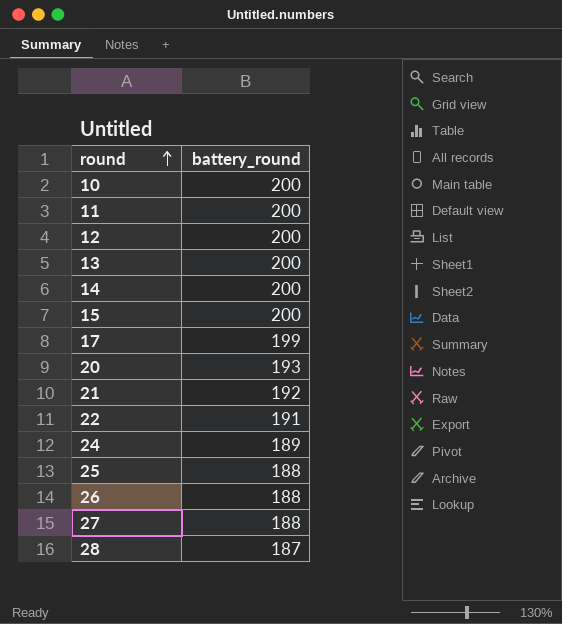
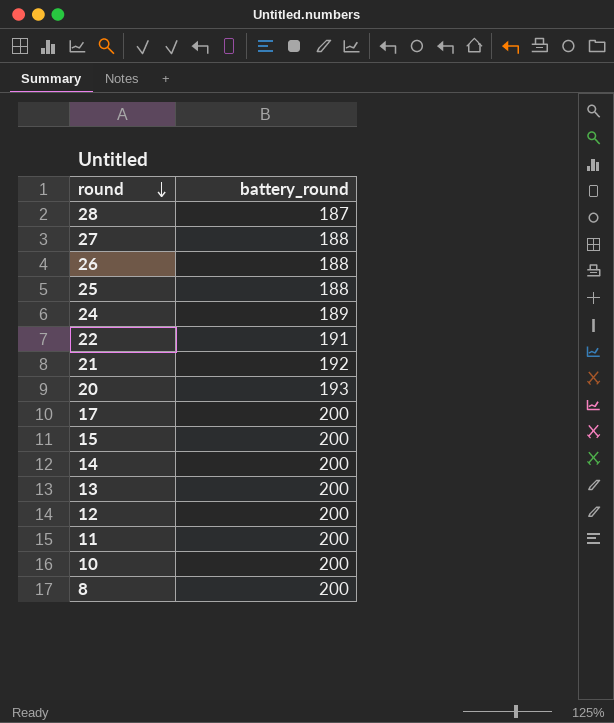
row order: round ascending -> round descending
17 | battery_round: 199 -> 200
row 8: none -> 200

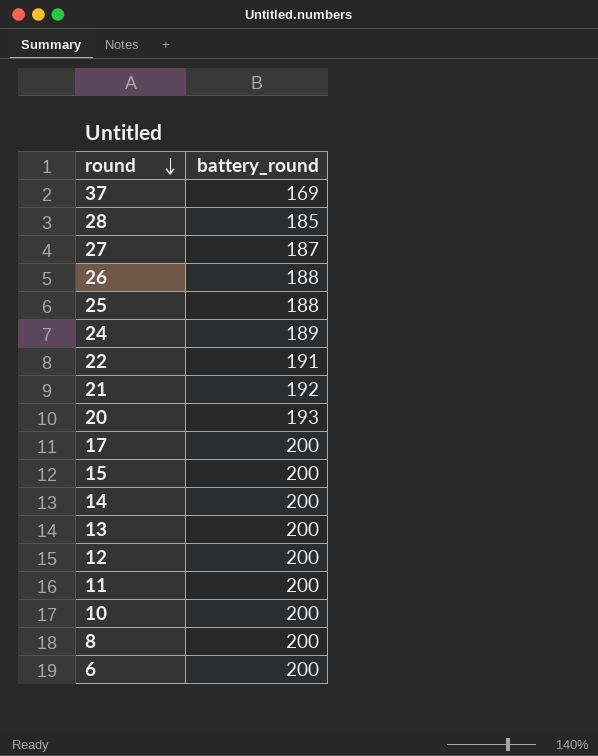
row 37: none -> 169
28 | battery_round: 187 -> 185
27 | battery_round: 188 -> 187
row 6: none -> 200

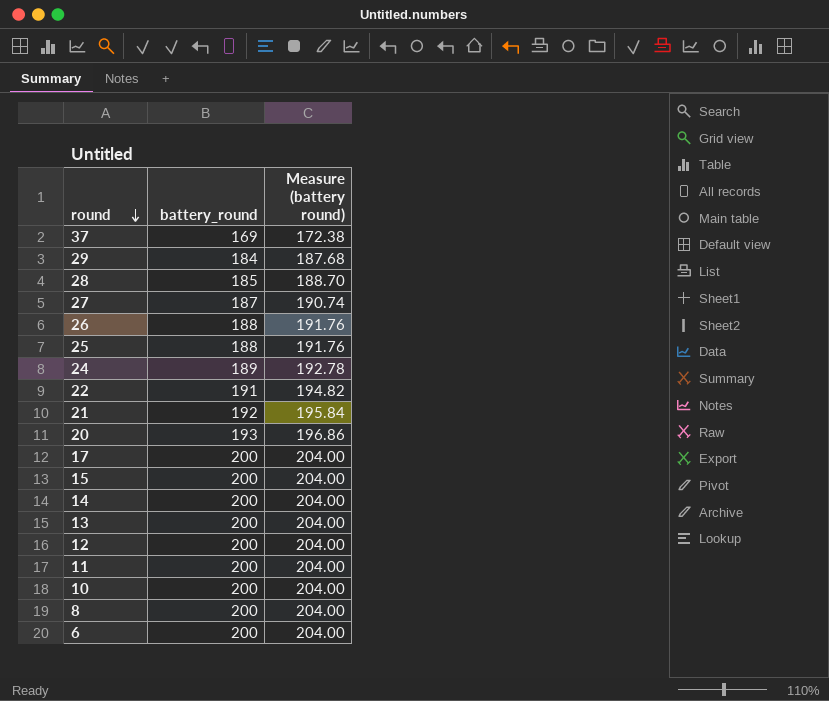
column Measure (battery round) | formula: none -> [battery_round] * 1.02
row 29: none -> 184 | 187.68

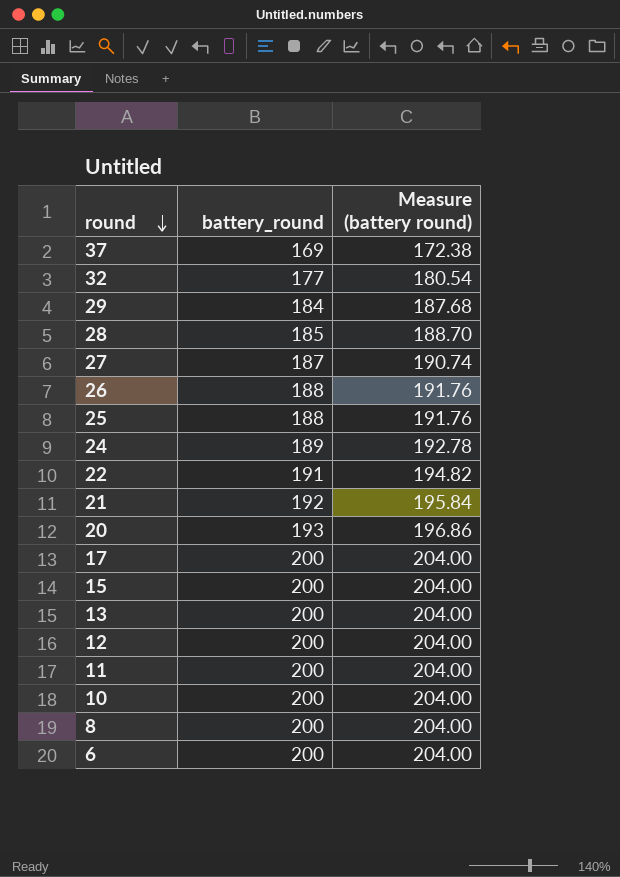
row 14: 200 | 204.00 -> none
row 32: none -> 177 | 180.54

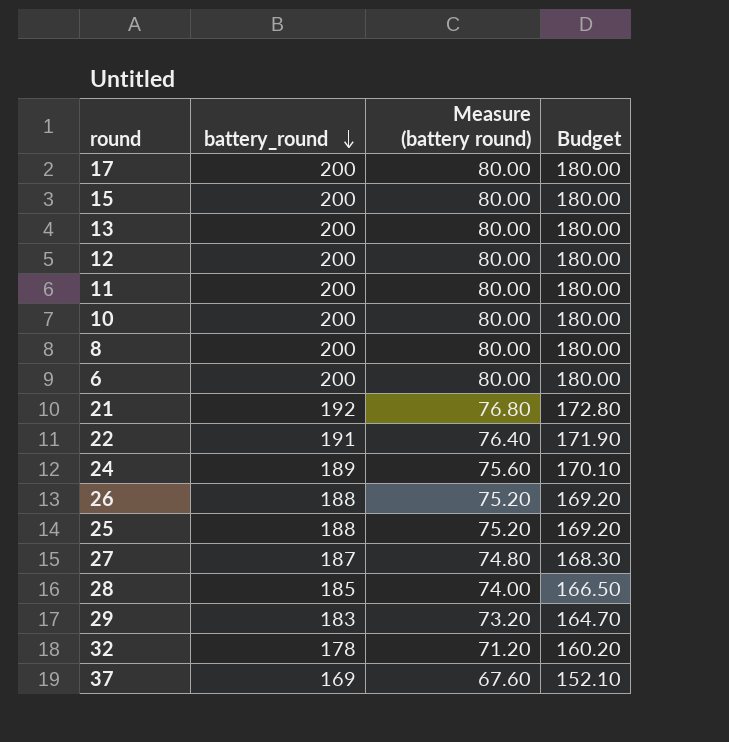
row order: round descending -> battery_round descending
column Measure (battery round) | formula: [battery_round] * 1.02 -> [battery_round] * 0.4
column Budget | formula: none -> [battery_round] * 0.9
row 20: 193 | 196.86 -> none
29 | battery_round: 184 -> 183
32 | battery_round: 177 -> 178

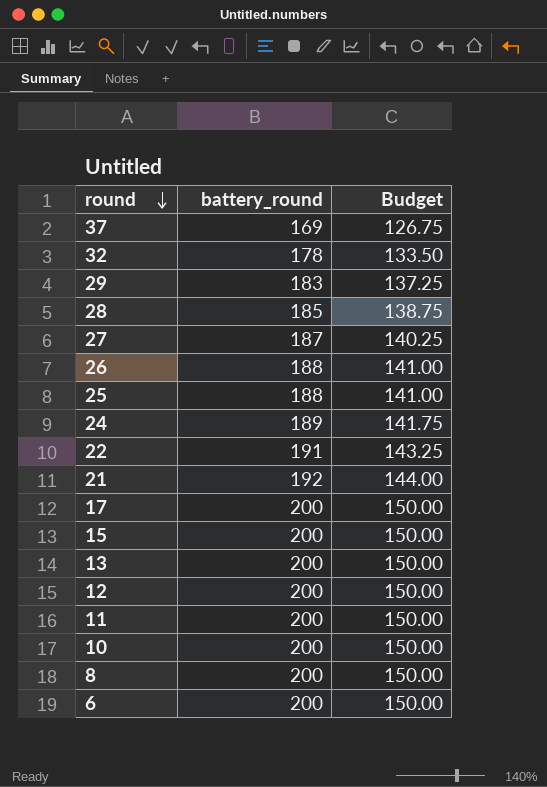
row order: battery_round descending -> round descending
column Measure (battery round) | formula: [battery_round] * 0.4 -> none
column Budget | formula: [battery_round] * 0.9 -> [battery_round] * 0.75

